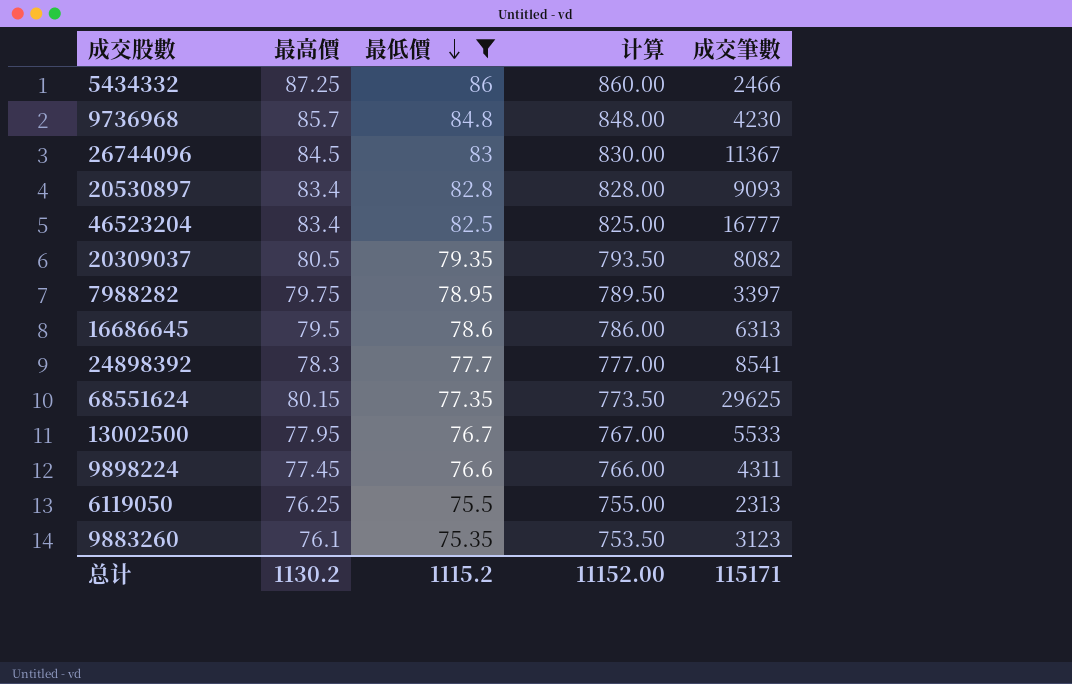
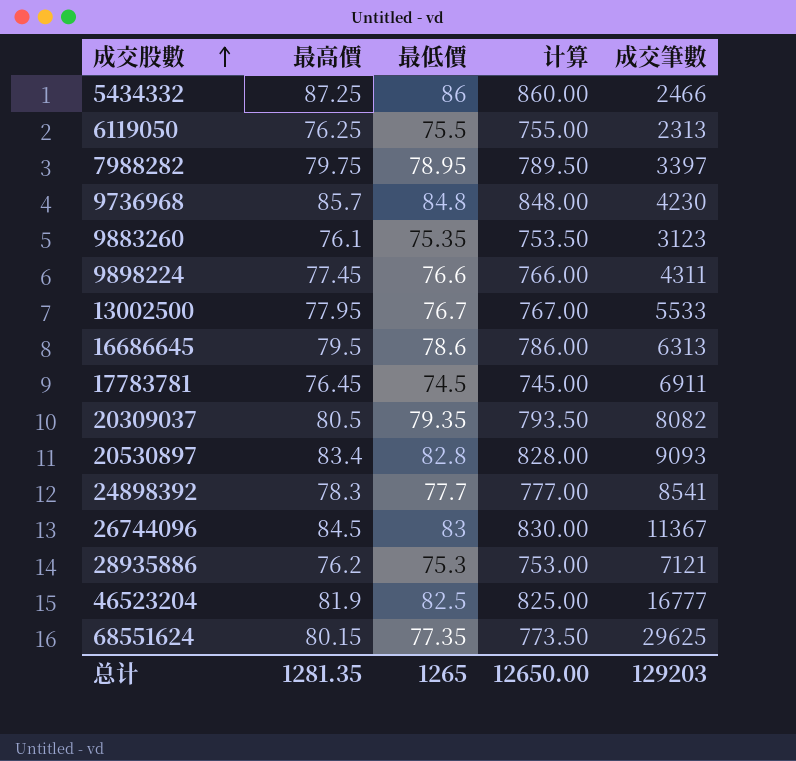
filter: 最低價 >= 75.35 -> none
row order: 最低價 descending -> 成交股數 ascending
46523204 | 最高價: 83.4 -> 81.9
总计 | 最高價: 1130.2 -> 1281.35
总计 | 最低價: 1115.2 -> 1265
总计 | 计算: 11152.00 -> 12650.00
总计 | 成交筆數: 115171 -> 129203

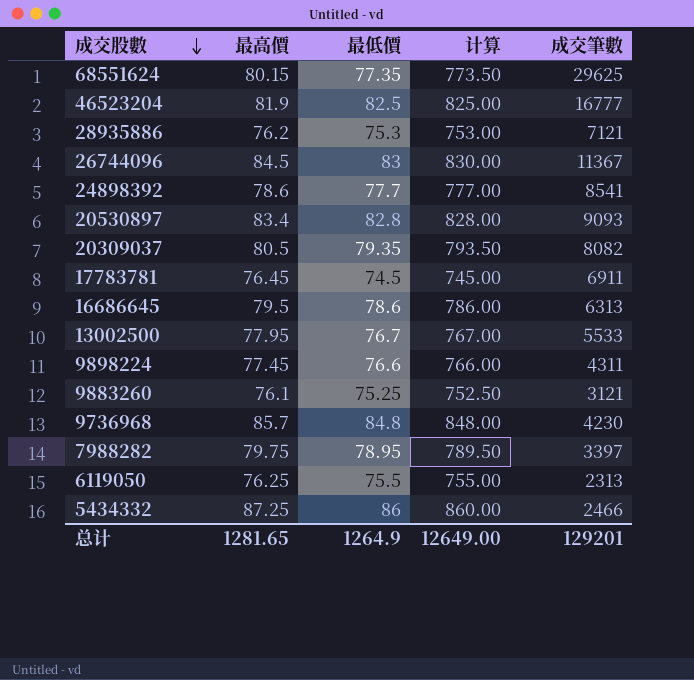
row order: 成交股數 ascending -> 成交股數 descending
24898392 | 最高價: 78.3 -> 78.6
9883260 | 最低價: 75.35 -> 75.25
9883260 | 计算: 753.50 -> 752.50
9883260 | 成交筆數: 3123 -> 3121
总计 | 最高價: 1281.35 -> 1281.65
总计 | 最低價: 1265 -> 1264.9
总计 | 计算: 12650.00 -> 12649.00
总计 | 成交筆數: 129203 -> 129201

